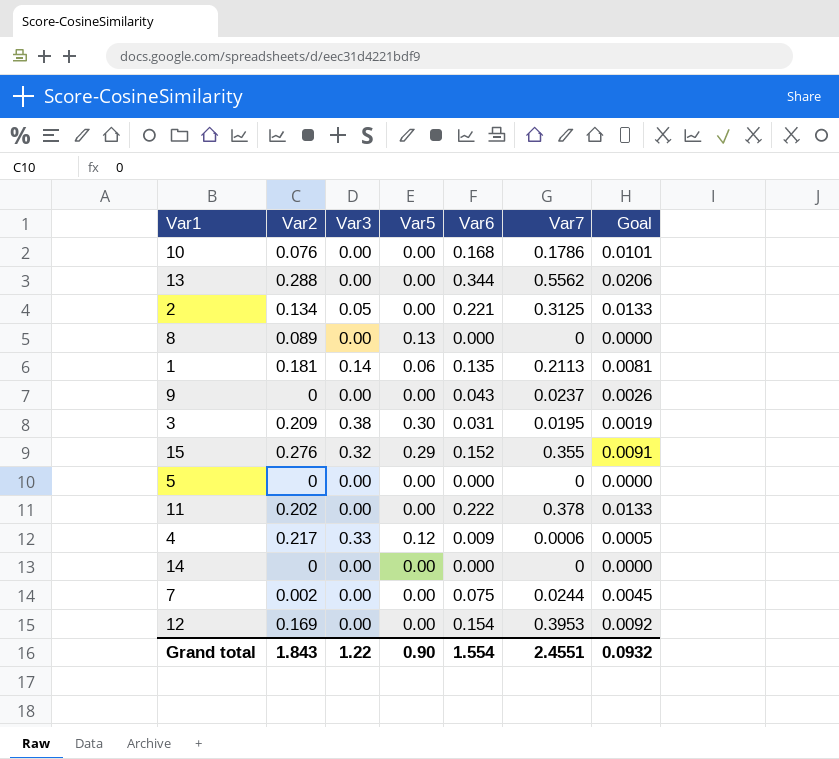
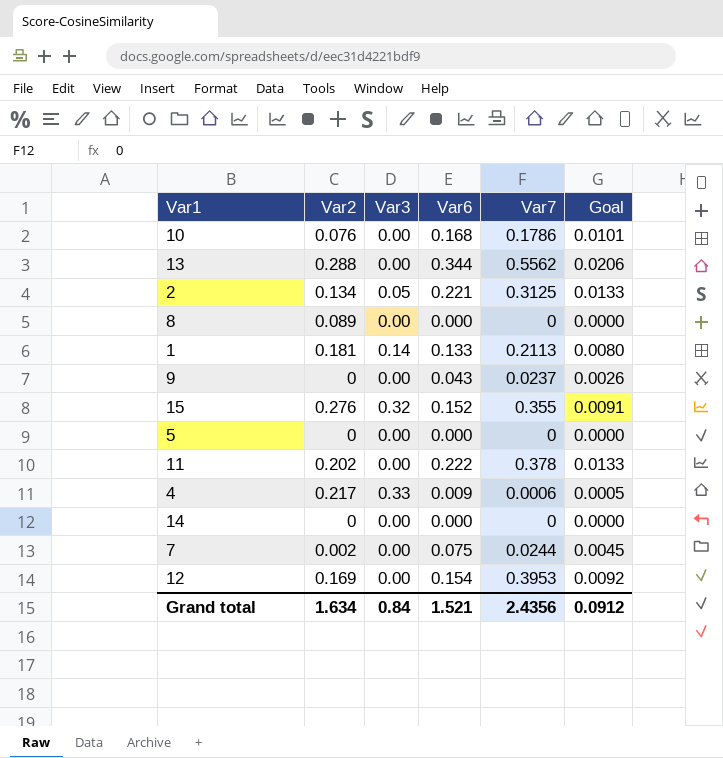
column Var5 | position: 4 -> none
row 3: 0.209 | 0.38 | 0.30 | 0.031 | 0.0195 | 0.0019 -> none
1 | Var6: 0.135 -> 0.133
1 | Goal: 0.0081 -> 0.0080
Grand total | Var2: 1.843 -> 1.634
Grand total | Var3: 1.22 -> 0.84
Grand total | Var6: 1.554 -> 1.521
Grand total | Var7: 2.4551 -> 2.4356
Grand total | Goal: 0.0932 -> 0.0912

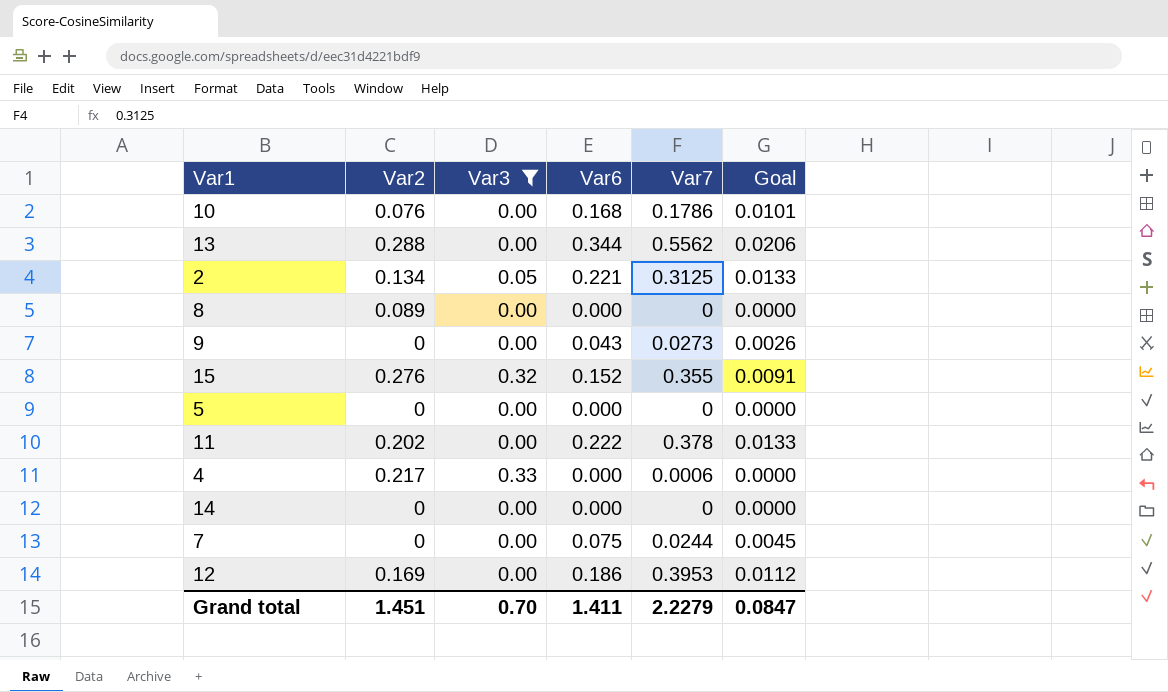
filter: none -> Var3 != 0.14
9 | Var7: 0.0237 -> 0.0273
4 | Var6: 0.009 -> 0.000
4 | Goal: 0.0005 -> 0.0000
7 | Var2: 0.002 -> 0
12 | Var6: 0.154 -> 0.186
12 | Goal: 0.0092 -> 0.0112
Grand total | Var2: 1.634 -> 1.451
Grand total | Var3: 0.84 -> 0.70
Grand total | Var6: 1.521 -> 1.411
Grand total | Var7: 2.4356 -> 2.2279
Grand total | Goal: 0.0912 -> 0.0847

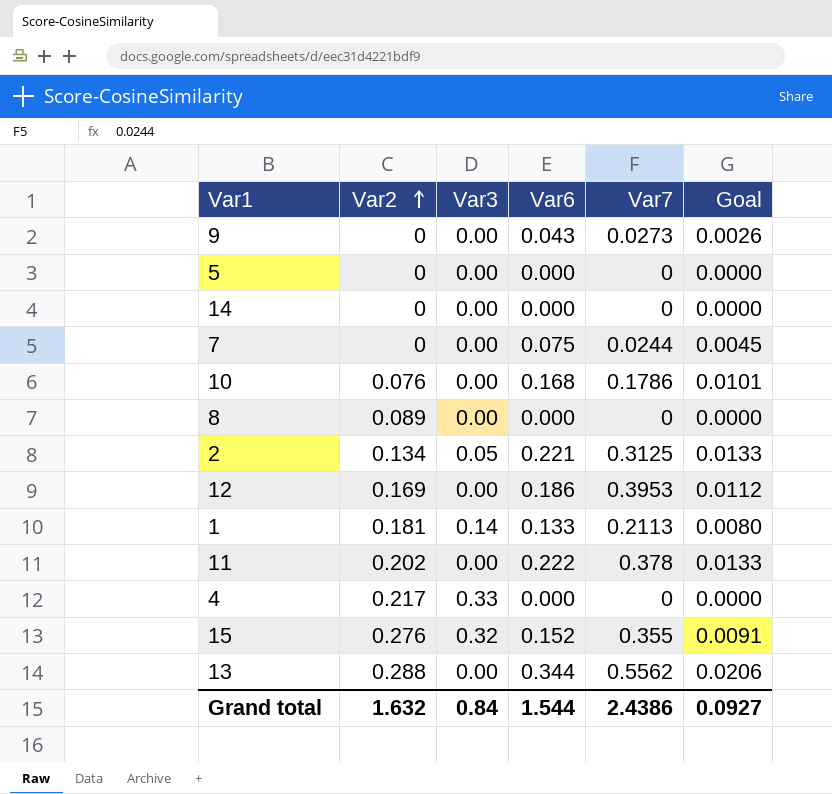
filter: Var3 != 0.14 -> none
row order: none -> Var2 ascending
4 | Var7: 0.0006 -> 0
Grand total | Var2: 1.451 -> 1.632
Grand total | Var3: 0.70 -> 0.84
Grand total | Var6: 1.411 -> 1.544
Grand total | Var7: 2.2279 -> 2.4386
Grand total | Goal: 0.0847 -> 0.0927

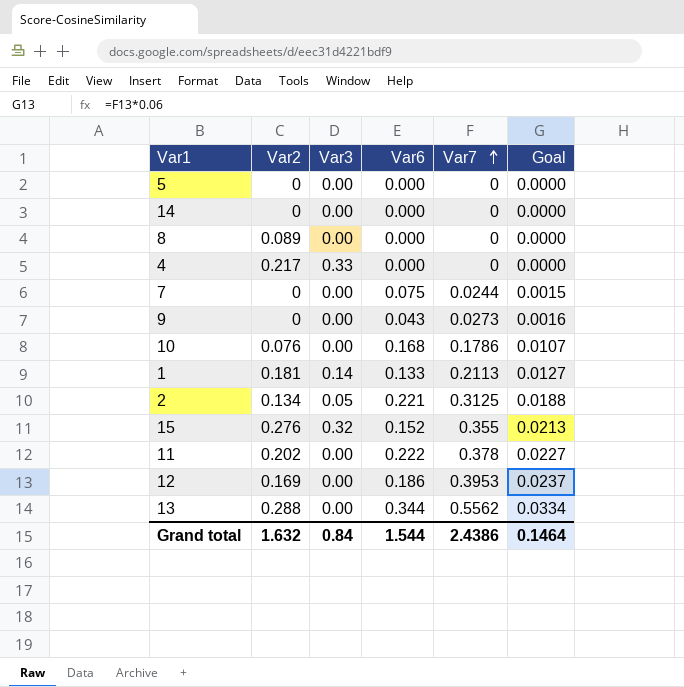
row order: Var2 ascending -> Var7 ascending
column Goal | formula: [Var6] * 0.06 -> [Var7] * 0.06
Grand total | Goal: 0.0927 -> 0.1464

